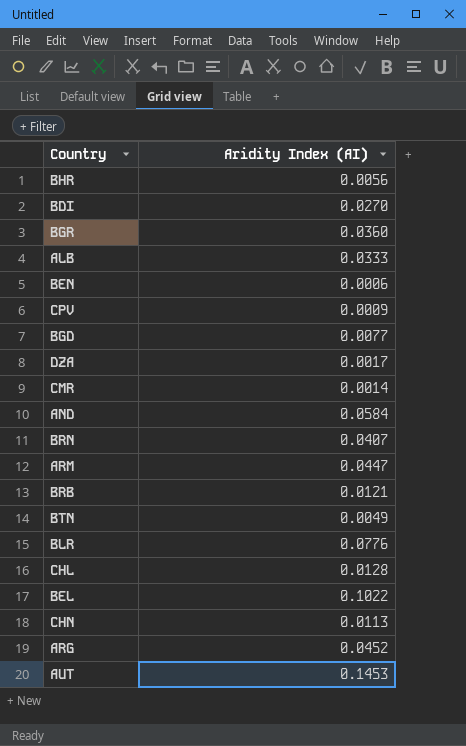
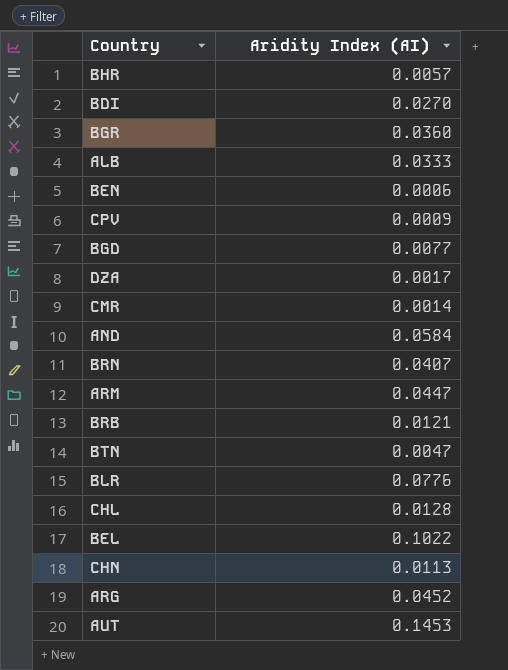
BHR | Aridity Index (AI): 0.0056 -> 0.0057
BTN | Aridity Index (AI): 0.0049 -> 0.0047

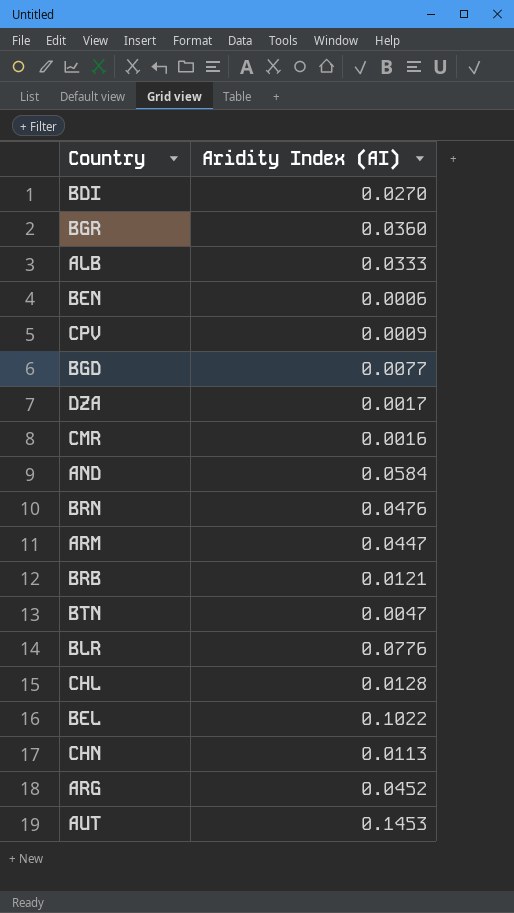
row BHR: 0.0057 -> none
CMR | Aridity Index (AI): 0.0014 -> 0.0016
BRN | Aridity Index (AI): 0.0407 -> 0.0476

